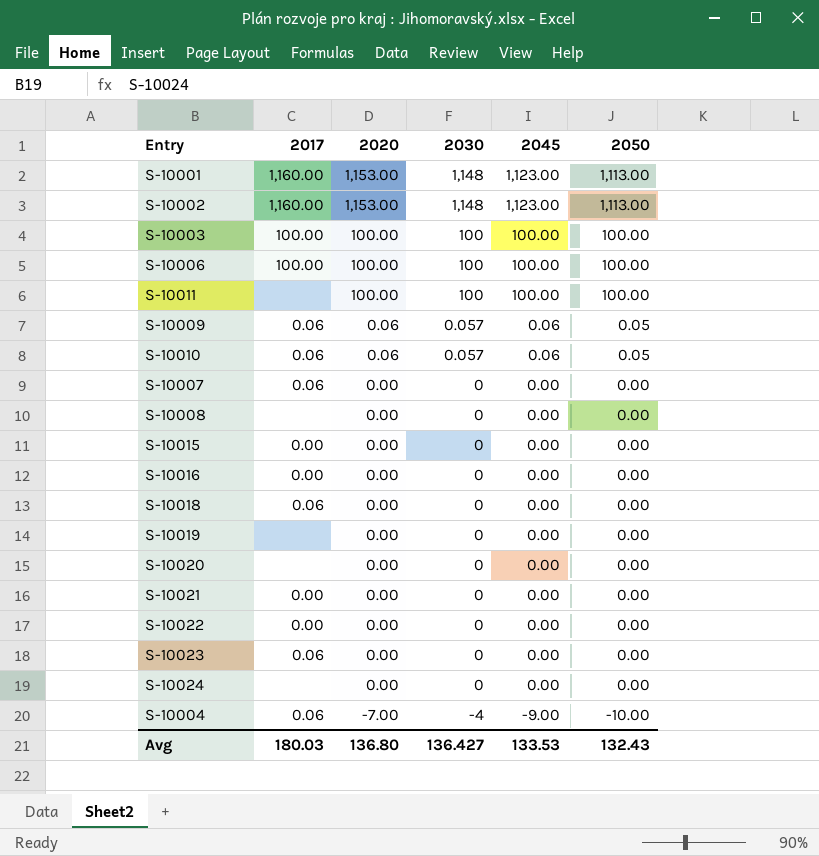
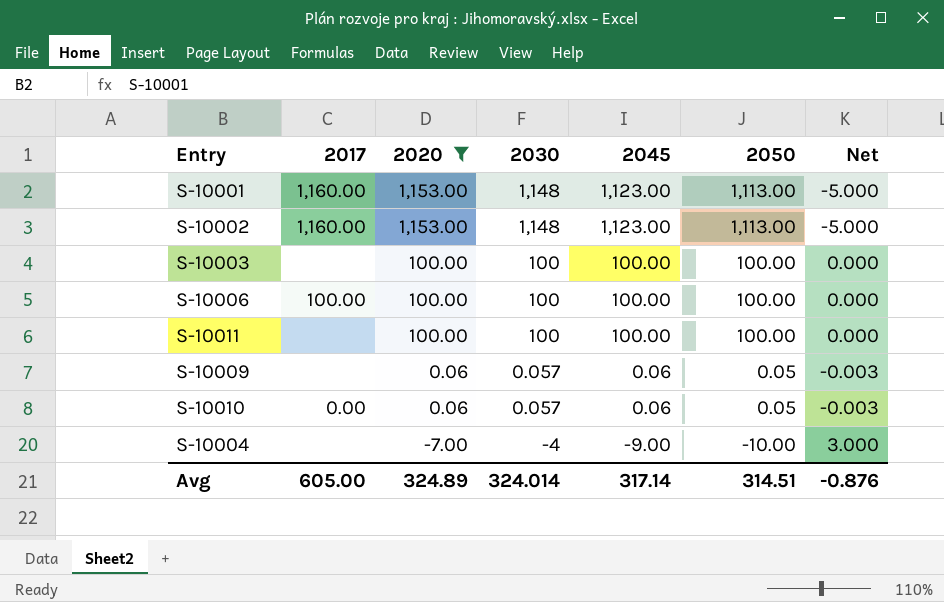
filter: none -> 2020 != 0.00
column Net | formula: none -> [2030] - [2020]
S-10003 | 2017: 100.00 -> none
S-10009 | 2017: 0.06 -> none
S-10010 | 2017: 0.06 -> 0.00
S-10004 | 2017: 0.06 -> none
Avg | 2017: 180.03 -> 605.00
Avg | 2020: 136.80 -> 324.89
Avg | 2030: 136.427 -> 324.014
Avg | 2045: 133.53 -> 317.14
Avg | 2050: 132.43 -> 314.51

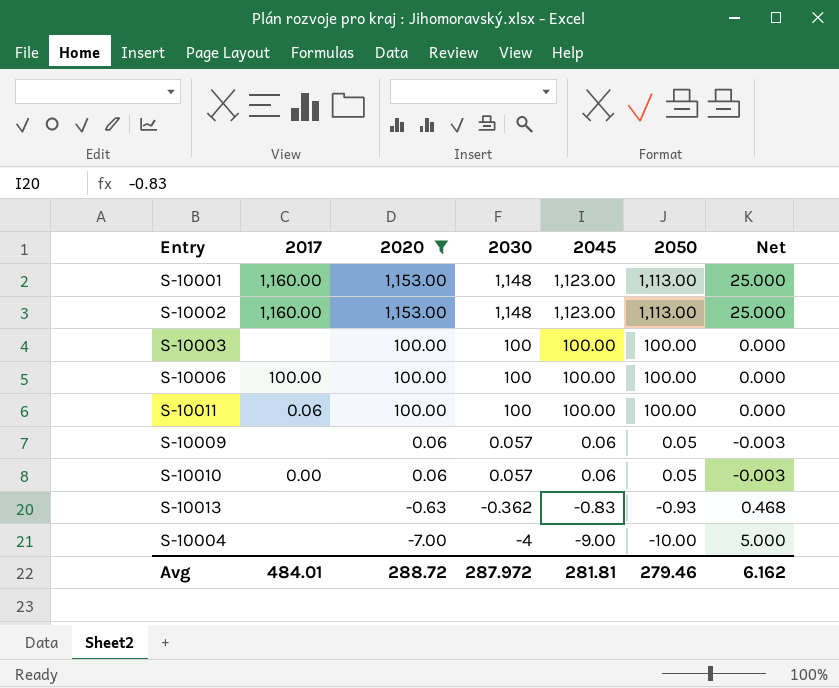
column Net | formula: [2030] - [2020] -> [2030] - [2045]
S-10011 | 2017: none -> 0.06
row S-10013: none -> none | -0.63 | -0.362 | -0.83 | -0.93 | 0.468
Avg | 2017: 605.00 -> 484.01
Avg | 2020: 324.89 -> 288.72
Avg | 2030: 324.014 -> 287.972
Avg | 2045: 317.14 -> 281.81
Avg | 2050: 314.51 -> 279.46
Avg | Net: -0.876 -> 6.162

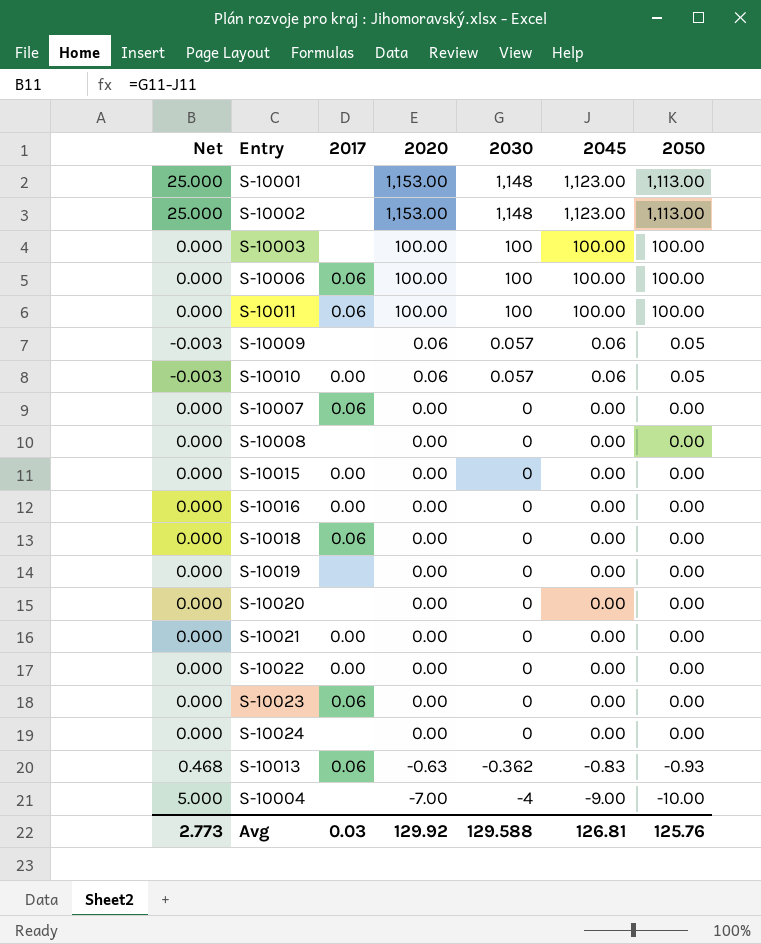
filter: 2020 != 0.00 -> none
column Net | position: 7 -> 1
S-10001 | 2017: 1,160.00 -> none
S-10002 | 2017: 1,160.00 -> none
S-10006 | 2017: 100.00 -> 0.06
S-10013 | 2017: none -> 0.06
Avg | Net: 6.162 -> 2.773
Avg | 2017: 484.01 -> 0.03
Avg | 2020: 288.72 -> 129.92
Avg | 2030: 287.972 -> 129.588
Avg | 2045: 281.81 -> 126.81
Avg | 2050: 279.46 -> 125.76

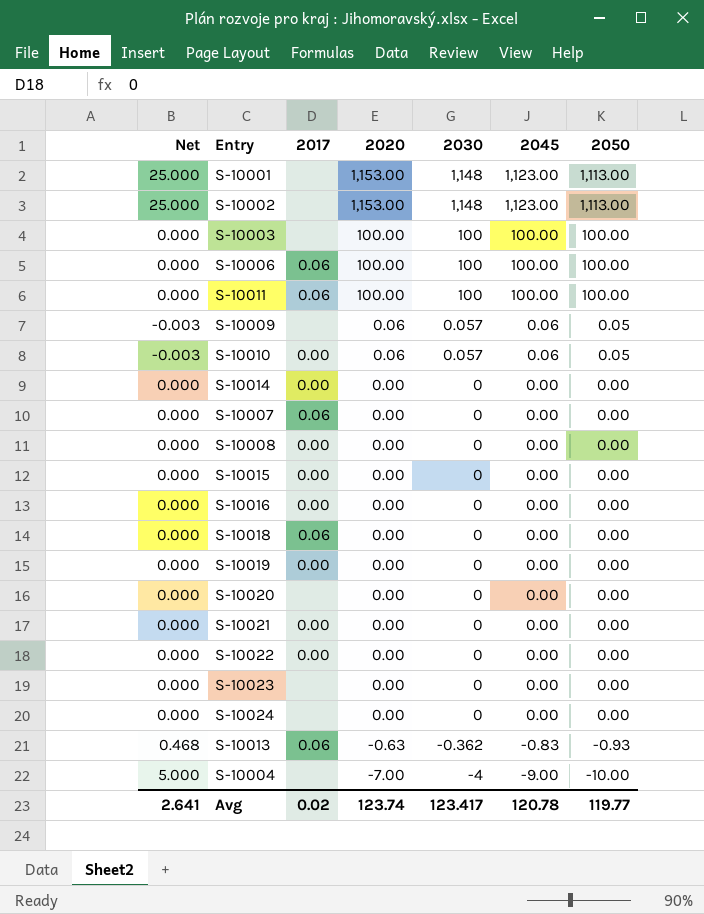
row S-10014: none -> 0.000 | 0.00 | 0.00 | 0 | 0.00 | 0.00
S-10008 | 2017: none -> 0.00
S-10019 | 2017: none -> 0.00
S-10023 | 2017: 0.06 -> none
Avg | Net: 2.773 -> 2.641
Avg | 2017: 0.03 -> 0.02
Avg | 2020: 129.92 -> 123.74
Avg | 2030: 129.588 -> 123.417
Avg | 2045: 126.81 -> 120.78
Avg | 2050: 125.76 -> 119.77

